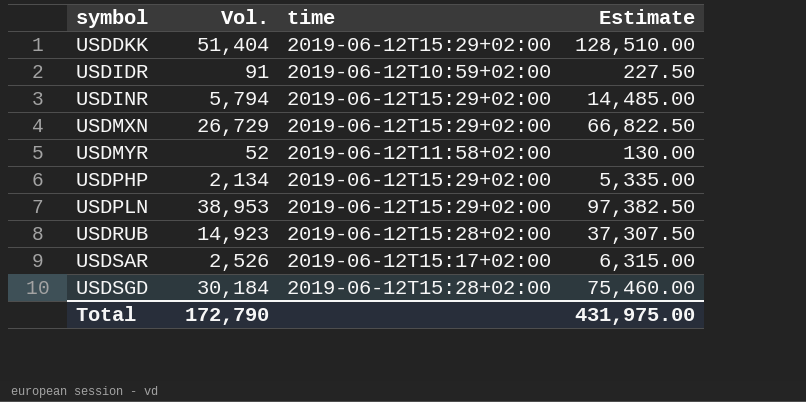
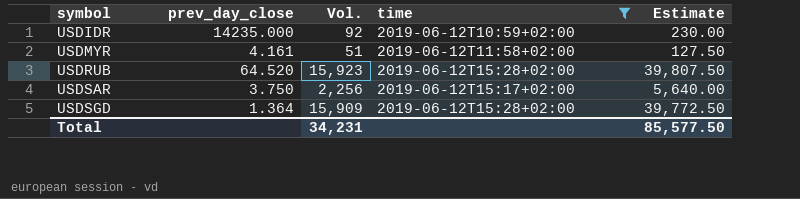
filter: none -> time != 2019-06-12T15:29+02:00
column prev_day_close | position: none -> 2
USDIDR | Vol.: 91 -> 92
USDIDR | Estimate: 227.50 -> 230.00
USDMYR | Vol.: 52 -> 51
USDMYR | Estimate: 130.00 -> 127.50
USDRUB | Vol.: 14,923 -> 15,923
USDRUB | Estimate: 37,307.50 -> 39,807.50
USDSAR | Vol.: 2,526 -> 2,256
USDSAR | Estimate: 6,315.00 -> 5,640.00
USDSGD | Vol.: 30,184 -> 15,909
USDSGD | Estimate: 75,460.00 -> 39,772.50
Total | Vol.: 172,790 -> 34,231
Total | Estimate: 431,975.00 -> 85,577.50

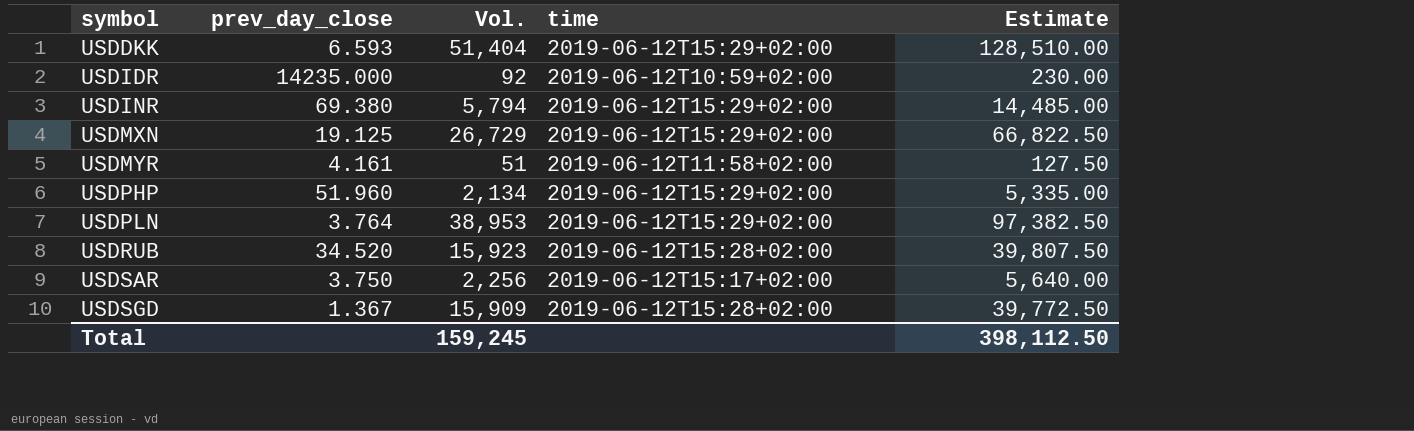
filter: time != 2019-06-12T15:29+02:00 -> none
USDRUB | prev_day_close: 64.520 -> 34.520
USDSGD | prev_day_close: 1.364 -> 1.367
Total | Vol.: 34,231 -> 159,245
Total | Estimate: 85,577.50 -> 398,112.50

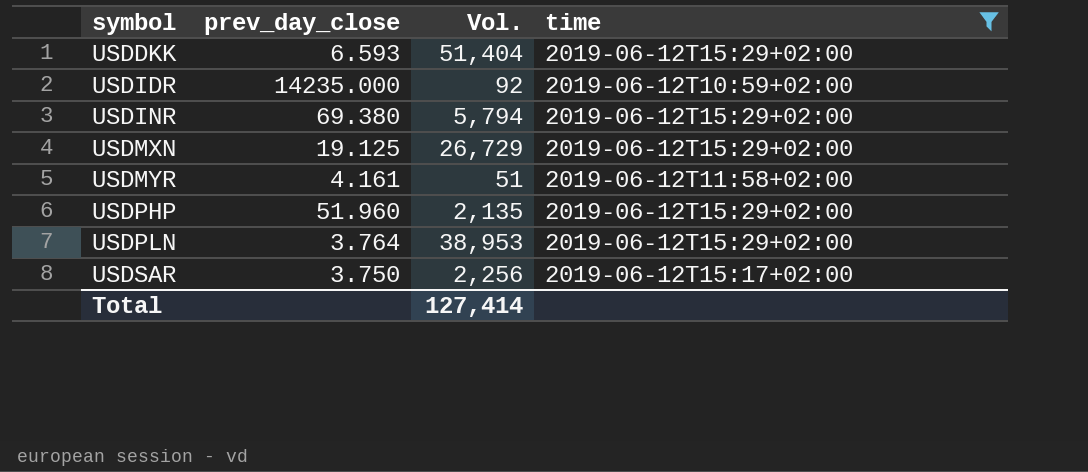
filter: none -> time != 2019-06-12T15:28+02:00
column Estimate | formula: [Vol.] * 2.5 -> none
USDPHP | Vol.: 2,134 -> 2,135
Total | Vol.: 159,245 -> 127,414

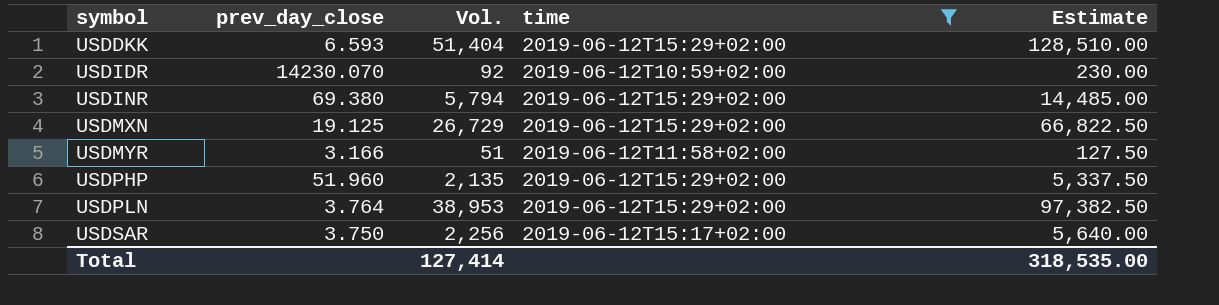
column Estimate | formula: none -> [Vol.] * 2.5
USDIDR | prev_day_close: 14235.000 -> 14230.070
USDMYR | prev_day_close: 4.161 -> 3.166

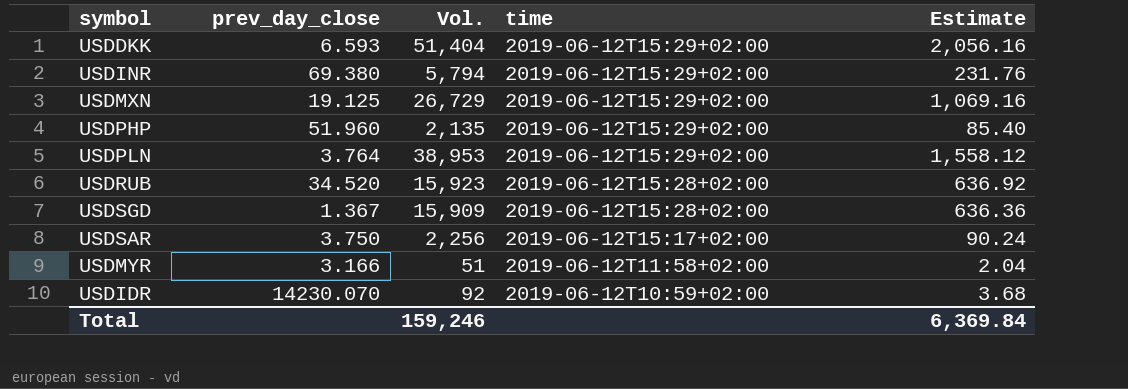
filter: time != 2019-06-12T15:28+02:00 -> none
row order: symbol ascending -> time descending
column Estimate | formula: [Vol.] * 2.5 -> [Vol.] * 0.04
Total | Vol.: 127,414 -> 159,246
Total | Estimate: 318,535.00 -> 6,369.84

